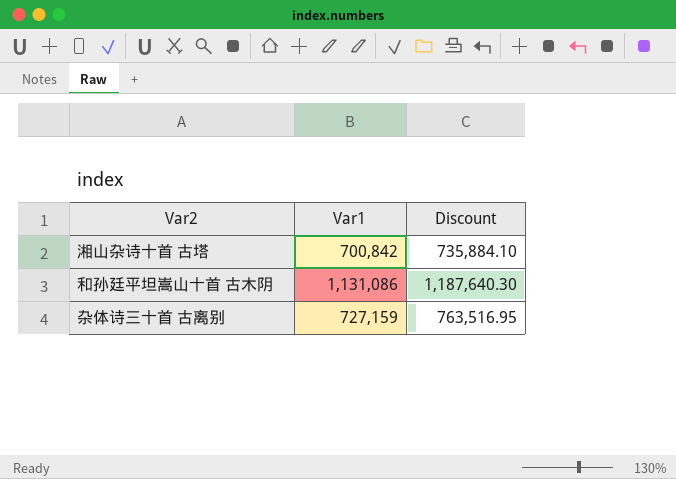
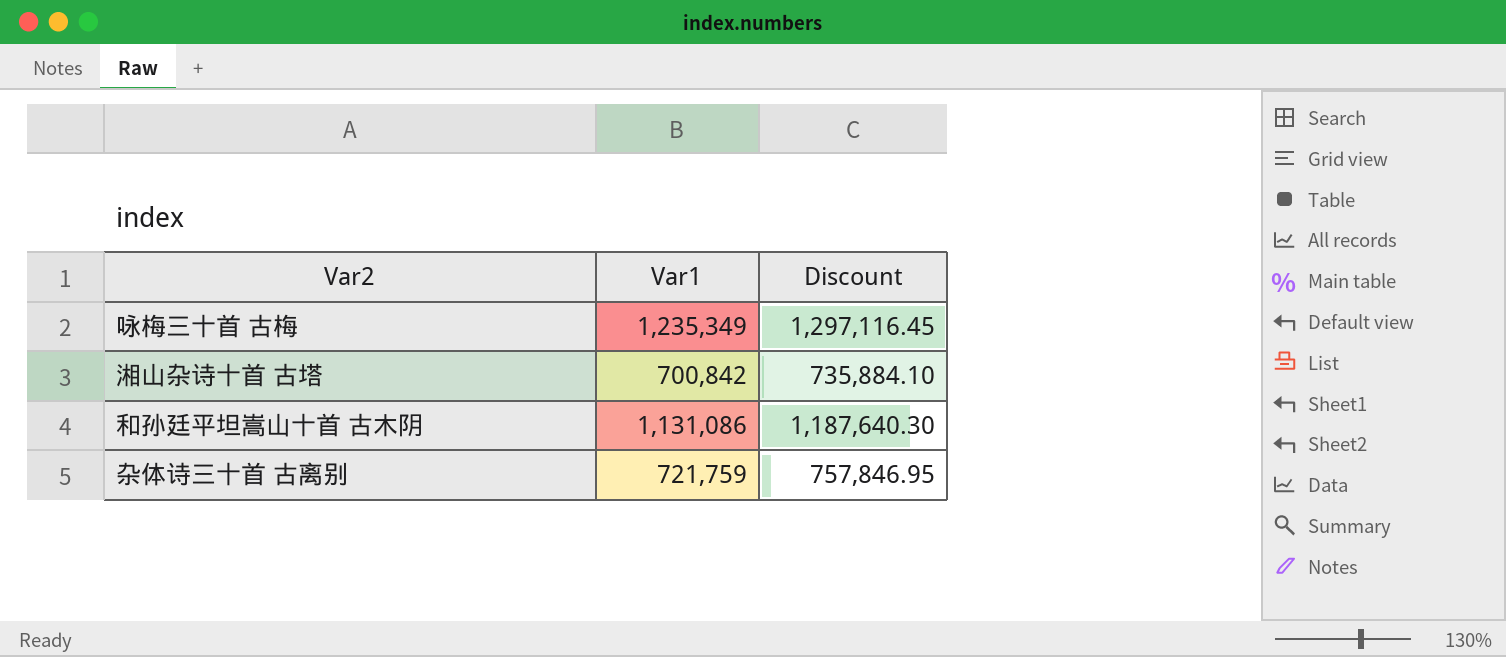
row 咏梅三十首 古梅: none -> 1,235,349 | 1,297,116.45
杂体诗三十首 古离别 | Var1: 727,159 -> 721,759
杂体诗三十首 古离别 | Discount: 763,516.95 -> 757,846.95

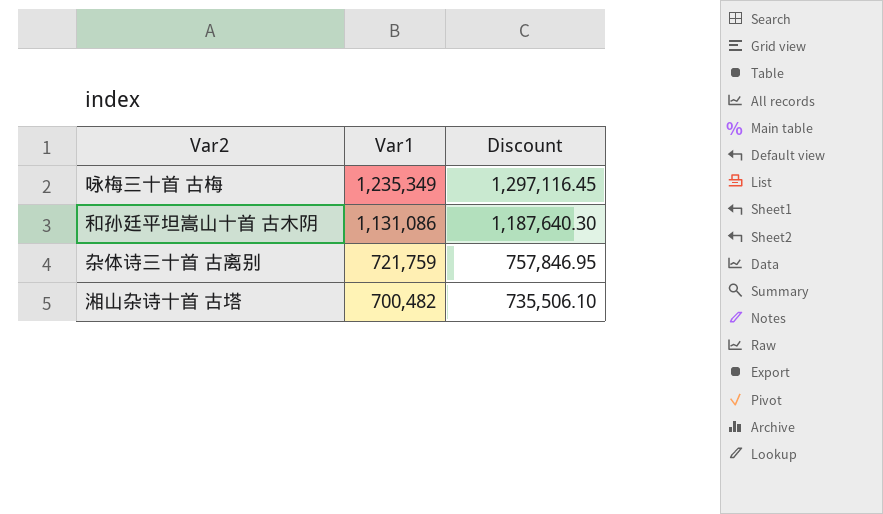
row order: none -> Var1 descending
湘山杂诗十首 古塔 | Var1: 700,842 -> 700,482
湘山杂诗十首 古塔 | Discount: 735,884.10 -> 735,506.10

